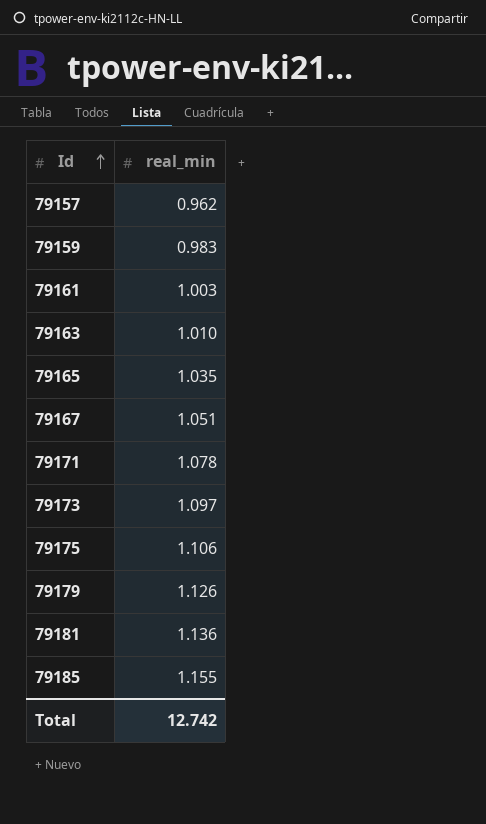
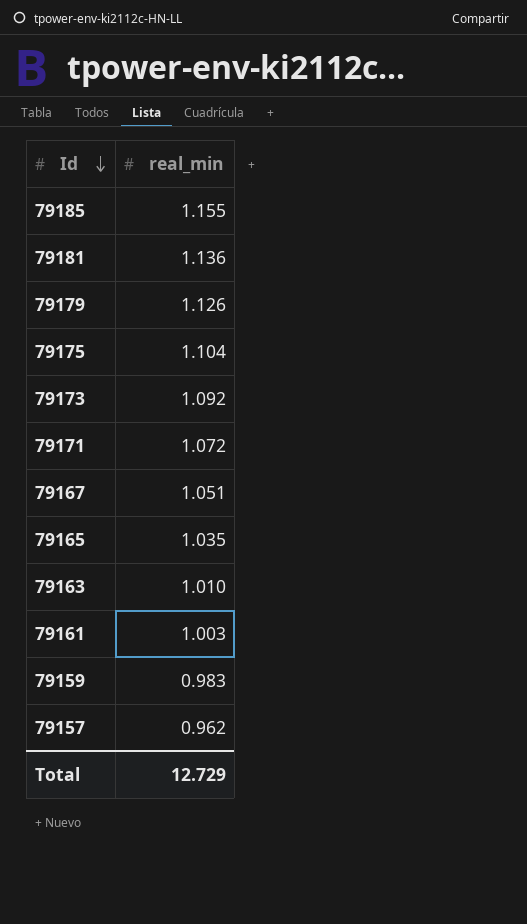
row order: Id ascending -> Id descending
79175 | real_min: 1.106 -> 1.104
79173 | real_min: 1.097 -> 1.092
79171 | real_min: 1.078 -> 1.072
Total | real_min: 12.742 -> 12.729

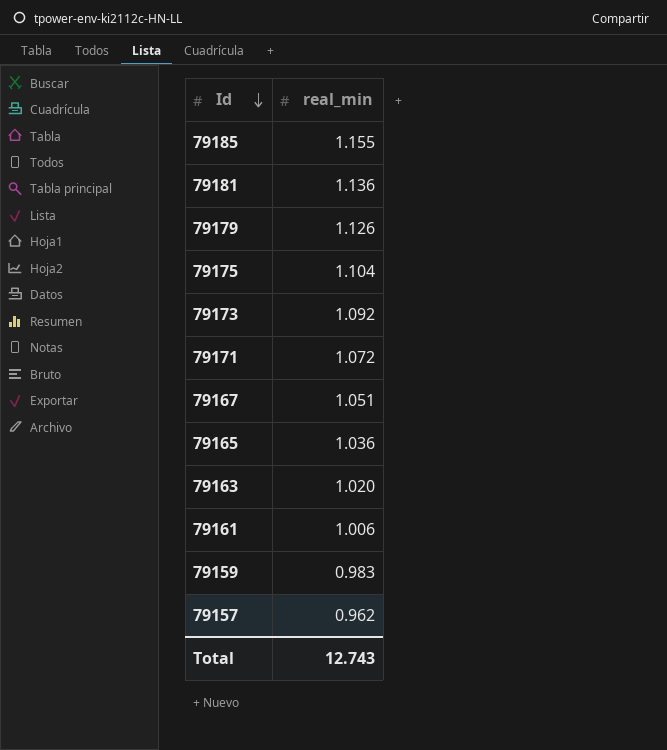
79165 | real_min: 1.035 -> 1.036
79163 | real_min: 1.010 -> 1.020
79161 | real_min: 1.003 -> 1.006
Total | real_min: 12.729 -> 12.743

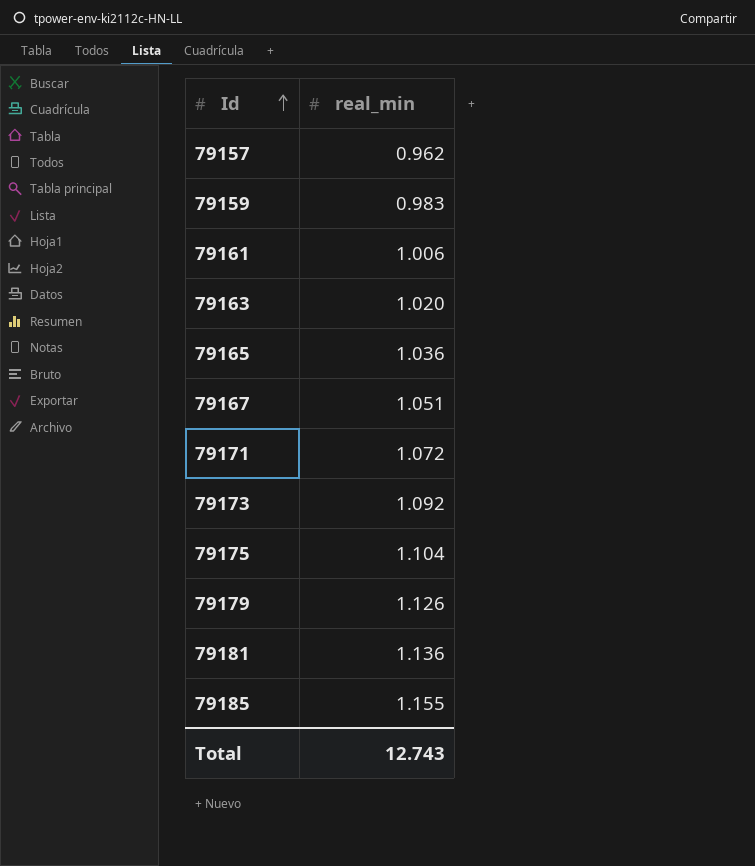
row order: Id descending -> Id ascending

